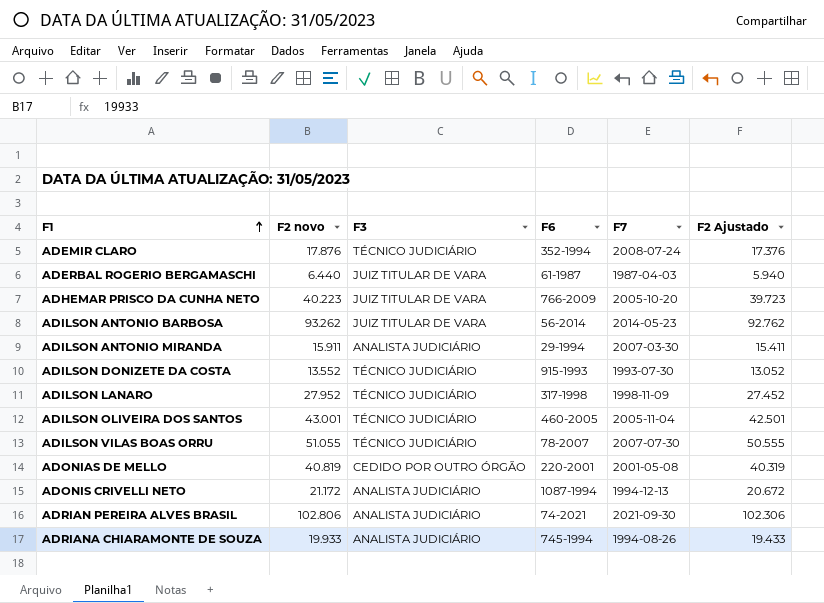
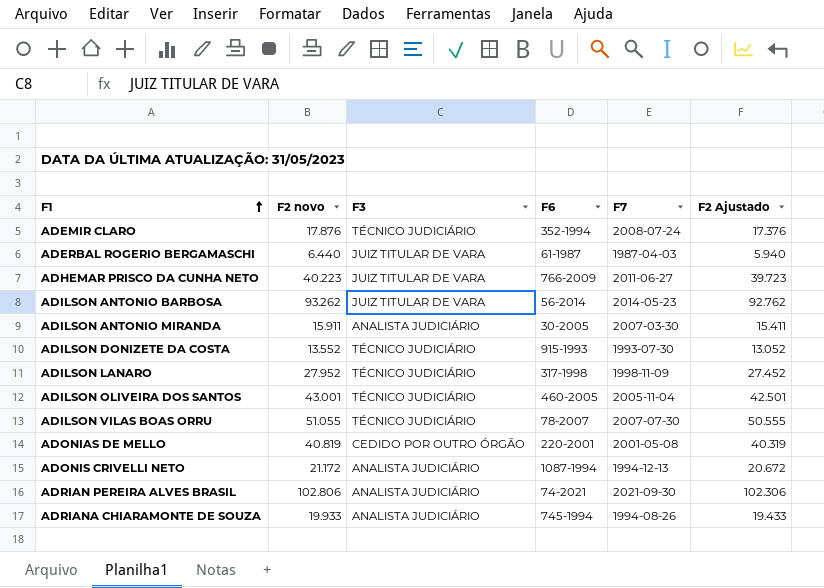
ADHEMAR PRISCO DA CUNHA NETO | F7: 2005-10-20 -> 2011-06-27
ADILSON ANTONIO MIRANDA | F6: 29-1994 -> 30-2005

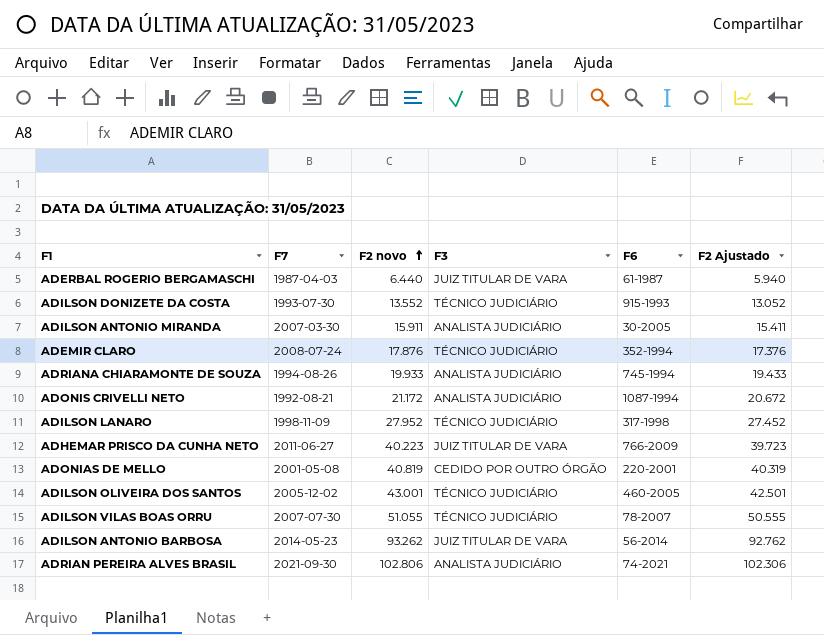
row order: F1 ascending -> F2 novo ascending
column F7 | position: 5 -> 2
ADONIS CRIVELLI NETO | F7: 1994-12-13 -> 1992-08-21
ADILSON OLIVEIRA DOS SANTOS | F7: 2005-11-04 -> 2005-12-02

